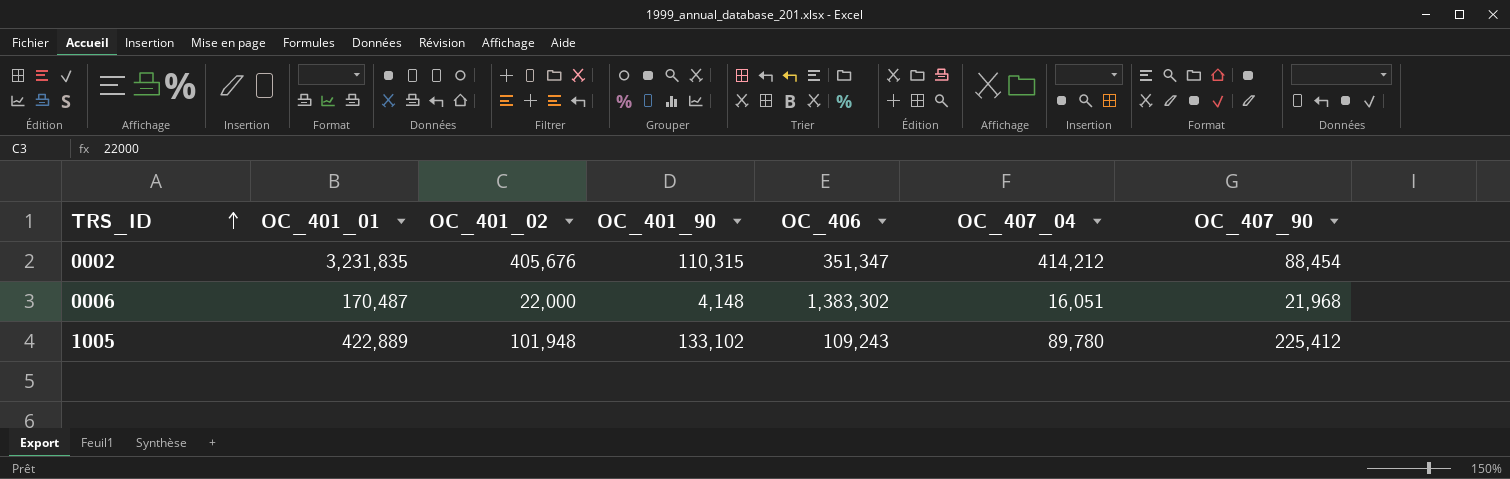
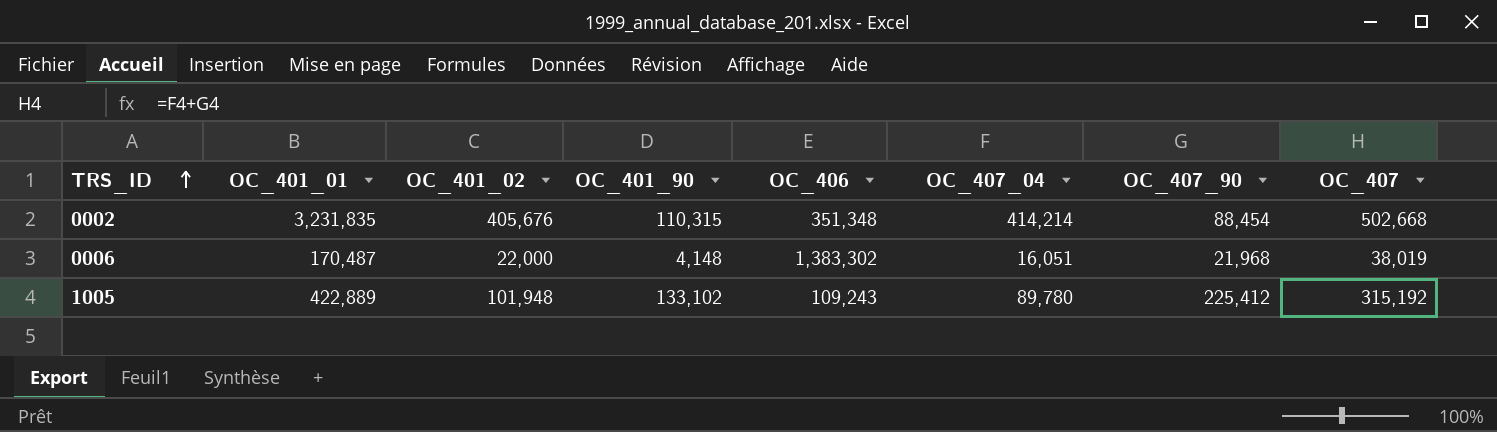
column OC_407 | formula: none -> [OC_407_04] + [OC_407_90]
0002 | OC_406: 351,347 -> 351,348
0002 | OC_407_04: 414,212 -> 414,214

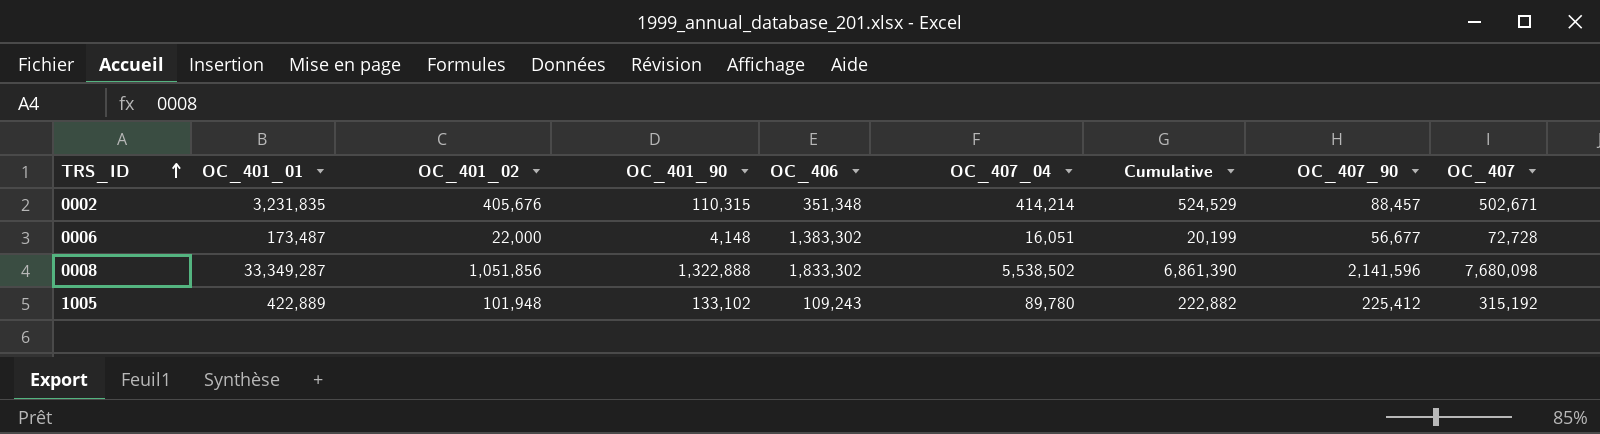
column Cumulative | formula: none -> [OC_401_90] + [OC_407_04]
0002 | OC_407_90: 88,454 -> 88,457
0002 | OC_407: 502,668 -> 502,671
0006 | OC_401_01: 170,487 -> 173,487
0006 | OC_407_90: 21,968 -> 56,677
0006 | OC_407: 38,019 -> 72,728
row 0008: none -> 33,349,287 | 1,051,856 | 1,322,888 | 1,833,302 | 5,538,502 | 6,861,390 | 2,141,596 | 7,680,098

